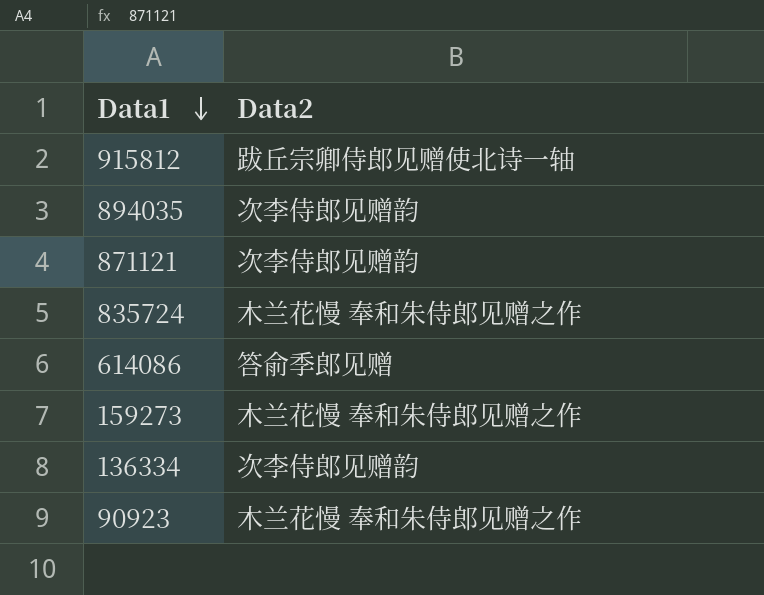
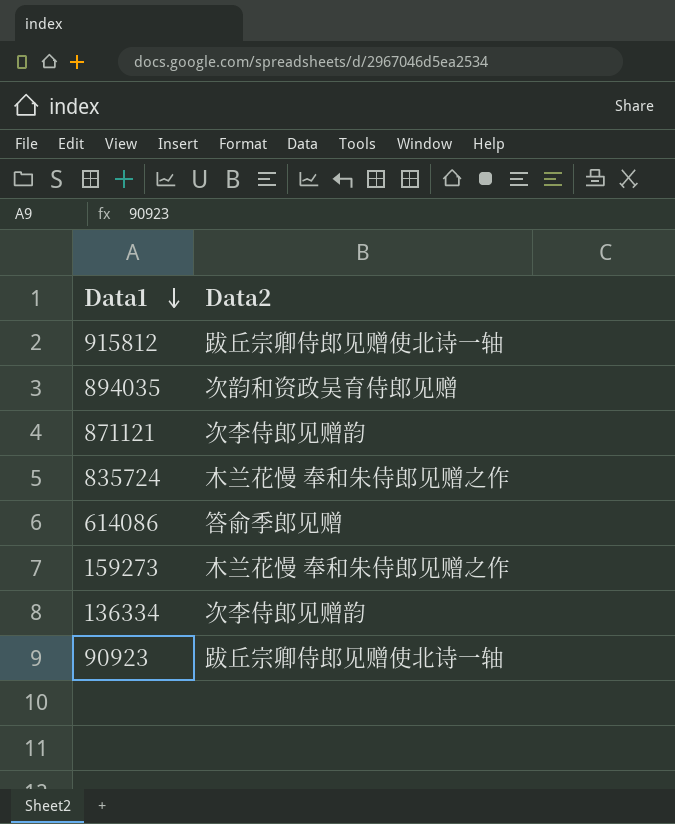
894035 | Data2: 次李侍郎见赠韵 -> 次韵和资政吴育侍郎见赠
90923 | Data2: 木兰花慢 奉和朱侍郎见赠之作 -> 跋丘宗卿侍郎见赠使北诗一轴

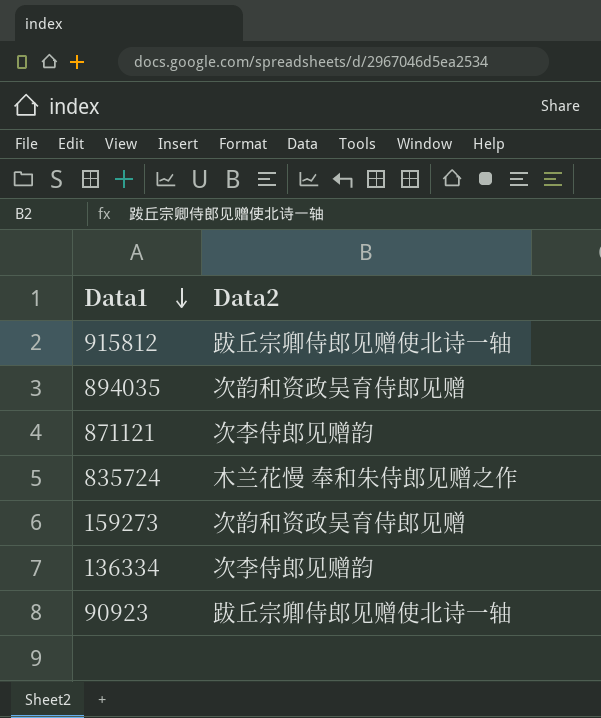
row 614086: 答俞季郎见赠 -> none
159273 | Data2: 木兰花慢 奉和朱侍郎见赠之作 -> 次韵和资政吴育侍郎见赠

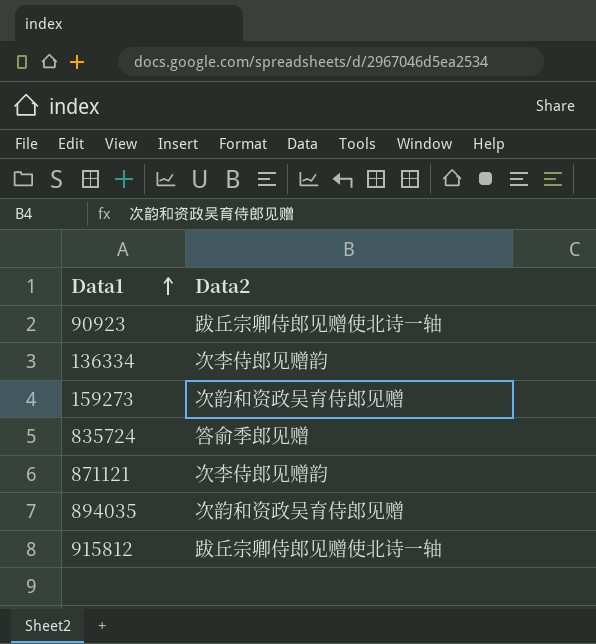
row order: Data1 descending -> Data1 ascending
835724 | Data2: 木兰花慢 奉和朱侍郎见赠之作 -> 答俞季郎见赠

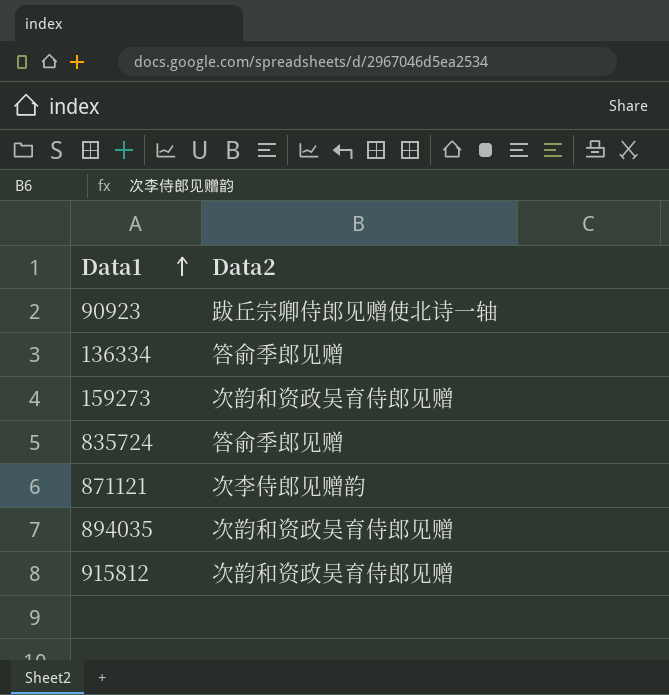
136334 | Data2: 次李侍郎见赠韵 -> 答俞季郎见赠
915812 | Data2: 跋丘宗卿侍郎见赠使北诗一轴 -> 次韵和资政吴育侍郎见赠

